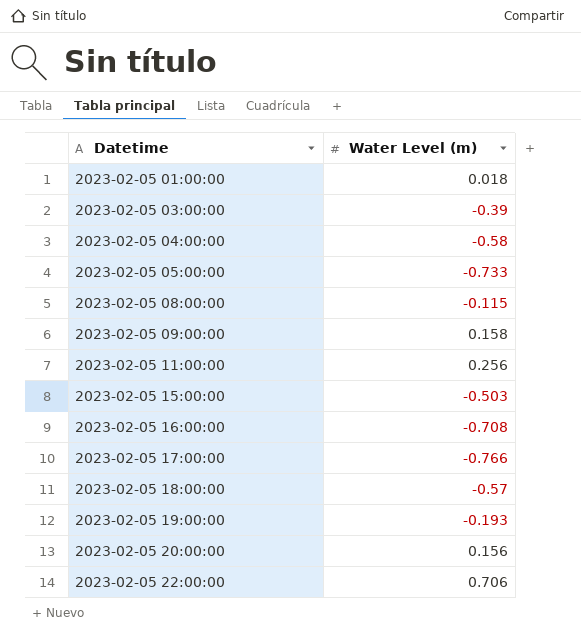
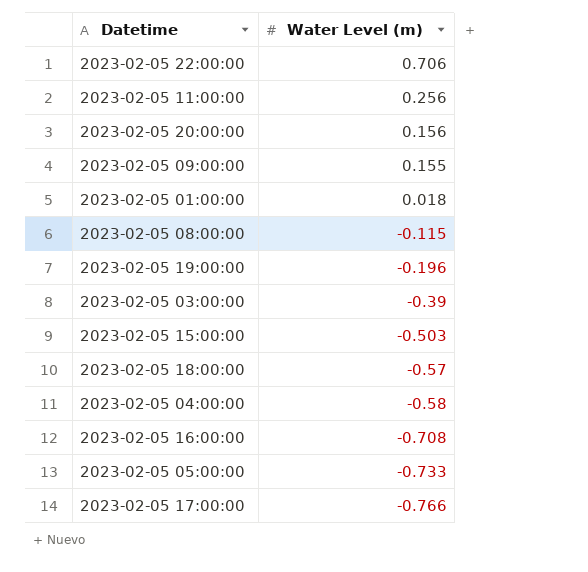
row order: Datetime ascending -> Water Level (m) descending
2023-02-05 09:00:00 | Water Level (m): 0.158 -> 0.155
2023-02-05 19:00:00 | Water Level (m): -0.193 -> -0.196

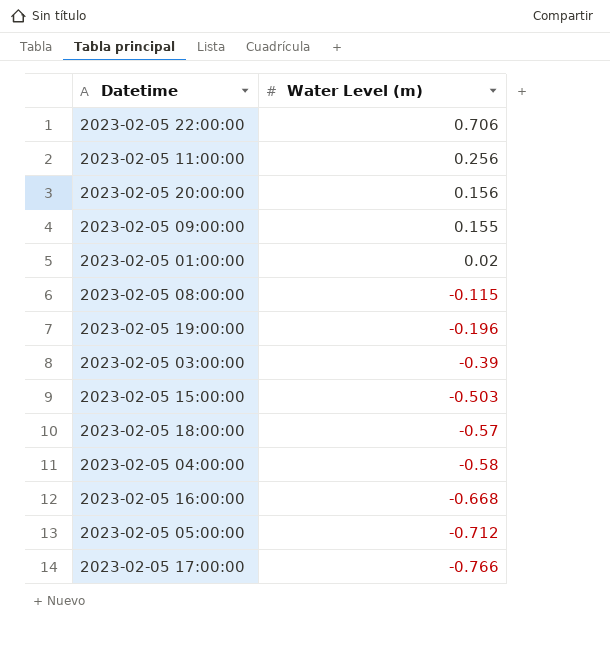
2023-02-05 01:00:00 | Water Level (m): 0.018 -> 0.02
2023-02-05 16:00:00 | Water Level (m): -0.708 -> -0.668
2023-02-05 05:00:00 | Water Level (m): -0.733 -> -0.712

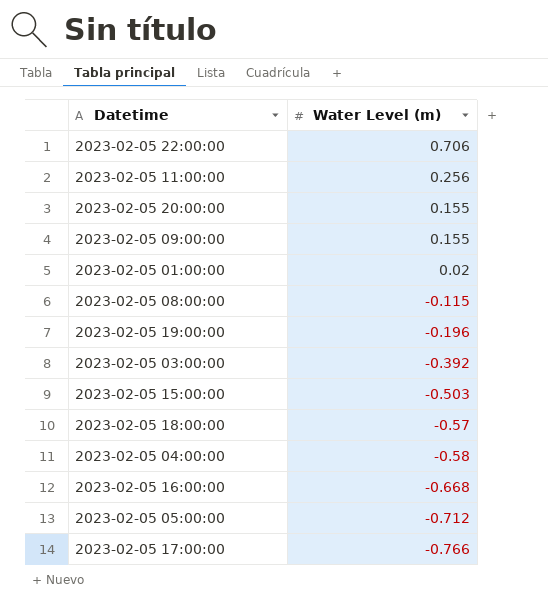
2023-02-05 20:00:00 | Water Level (m): 0.156 -> 0.155
2023-02-05 03:00:00 | Water Level (m): -0.39 -> -0.392

